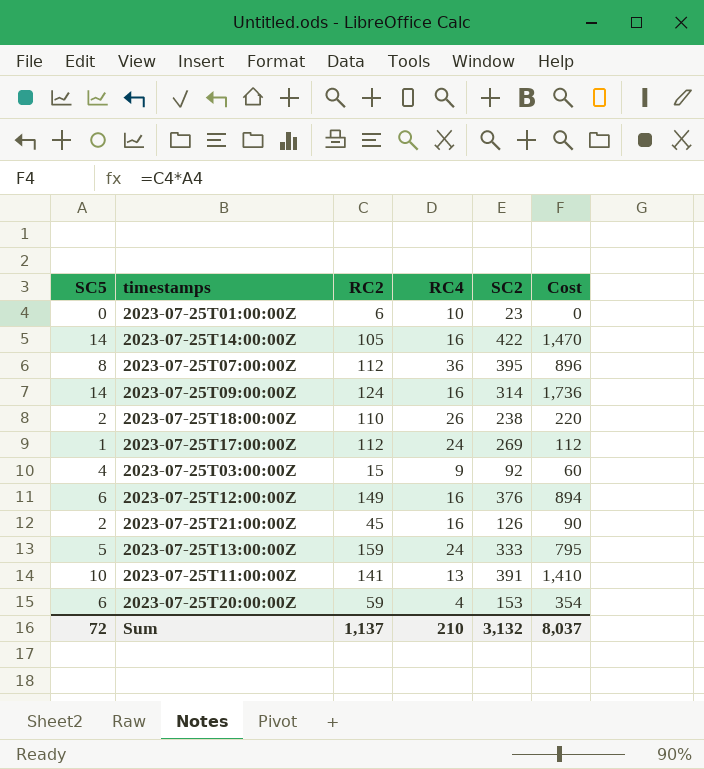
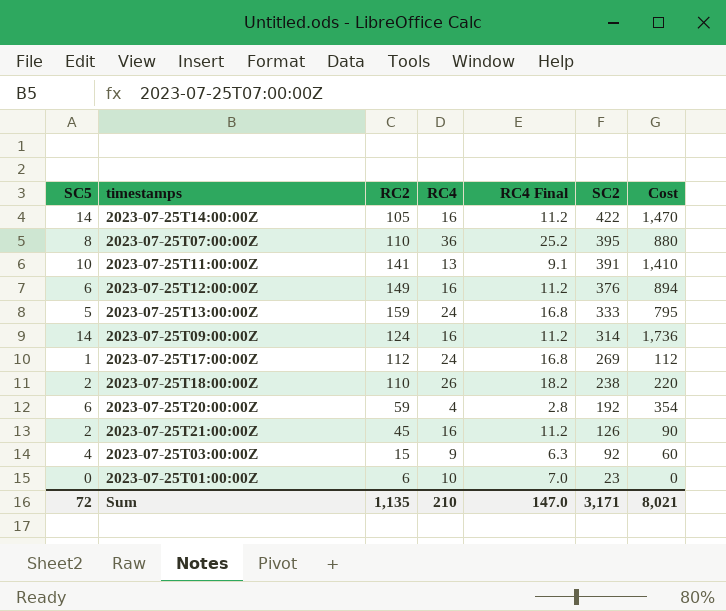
row order: none -> SC2 descending
column RC4 Final | formula: none -> [RC4] * 0.7
2023-07-25T07:00:00Z | RC2: 112 -> 110
2023-07-25T07:00:00Z | Cost: 896 -> 880
2023-07-25T20:00:00Z | SC2: 153 -> 192
Sum | RC2: 1,137 -> 1,135
Sum | SC2: 3,132 -> 3,171
Sum | Cost: 8,037 -> 8,021

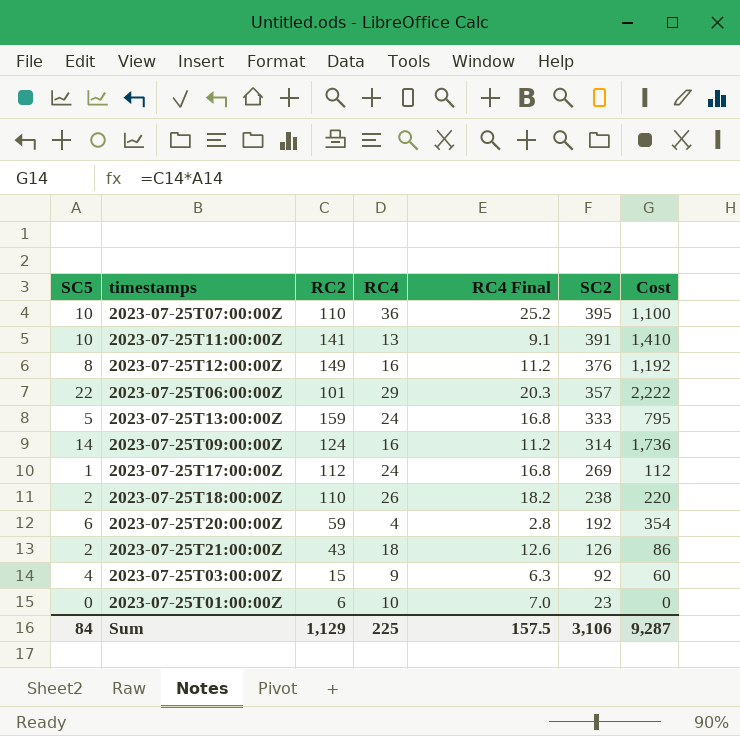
row 2023-07-25T14:00:00Z: 14 | 105 | 16 | 11.2 | 422 | 1,470 -> none
2023-07-25T07:00:00Z | SC5: 8 -> 10
2023-07-25T07:00:00Z | Cost: 880 -> 1,100
2023-07-25T12:00:00Z | SC5: 6 -> 8
2023-07-25T12:00:00Z | Cost: 894 -> 1,192
row 2023-07-25T06:00:00Z: none -> 22 | 101 | 29 | 20.3 | 357 | 2,222
2023-07-25T21:00:00Z | RC2: 45 -> 43
2023-07-25T21:00:00Z | RC4: 16 -> 18
2023-07-25T21:00:00Z | RC4 Final: 11.2 -> 12.6
2023-07-25T21:00:00Z | Cost: 90 -> 86
Sum | SC5: 72 -> 84
Sum | RC2: 1,135 -> 1,129
Sum | RC4: 210 -> 225
Sum | RC4 Final: 147.0 -> 157.5
Sum | SC2: 3,171 -> 3,106
Sum | Cost: 8,021 -> 9,287

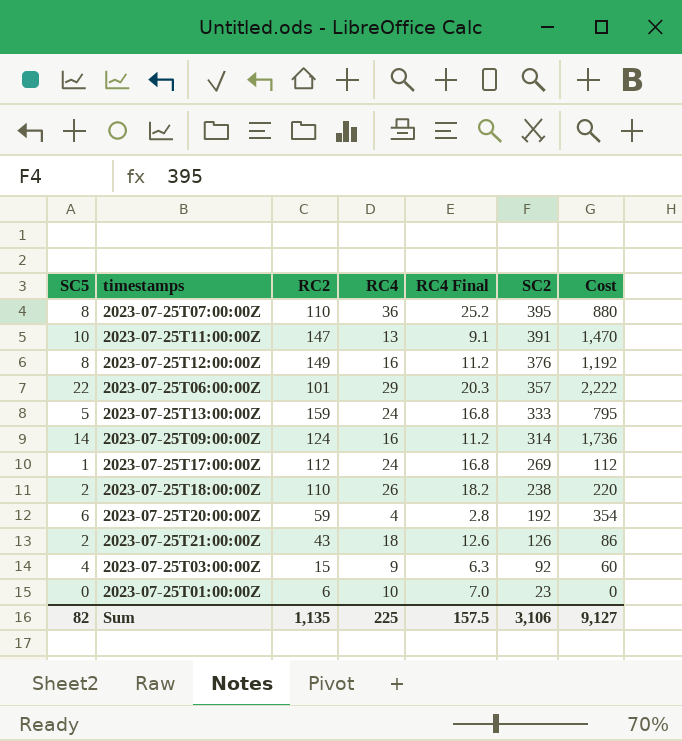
2023-07-25T07:00:00Z | SC5: 10 -> 8
2023-07-25T07:00:00Z | Cost: 1,100 -> 880
2023-07-25T11:00:00Z | RC2: 141 -> 147
2023-07-25T11:00:00Z | Cost: 1,410 -> 1,470
Sum | SC5: 84 -> 82
Sum | RC2: 1,129 -> 1,135
Sum | Cost: 9,287 -> 9,127

